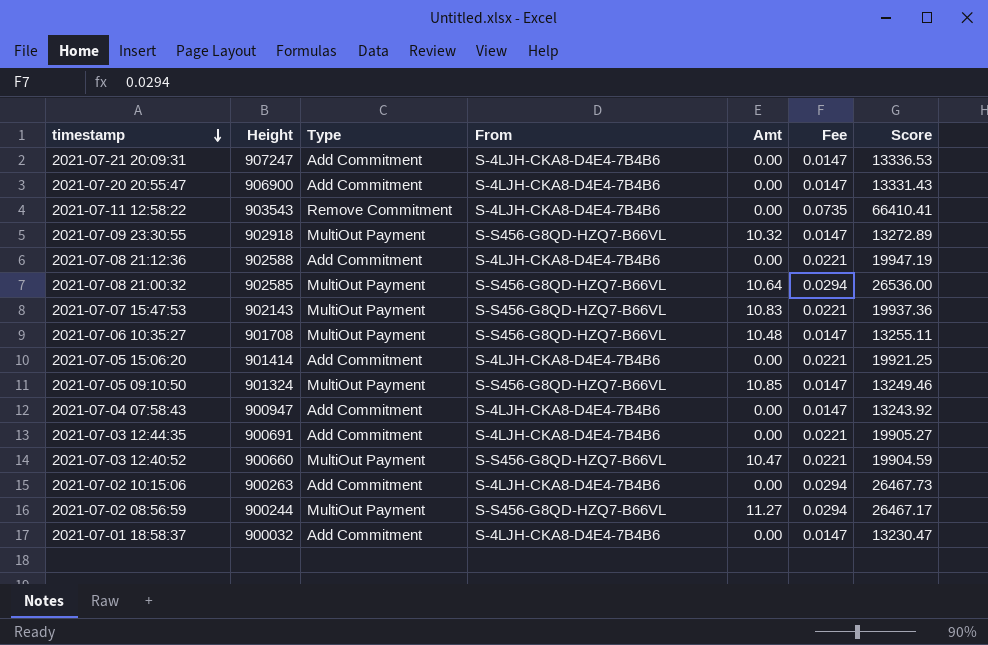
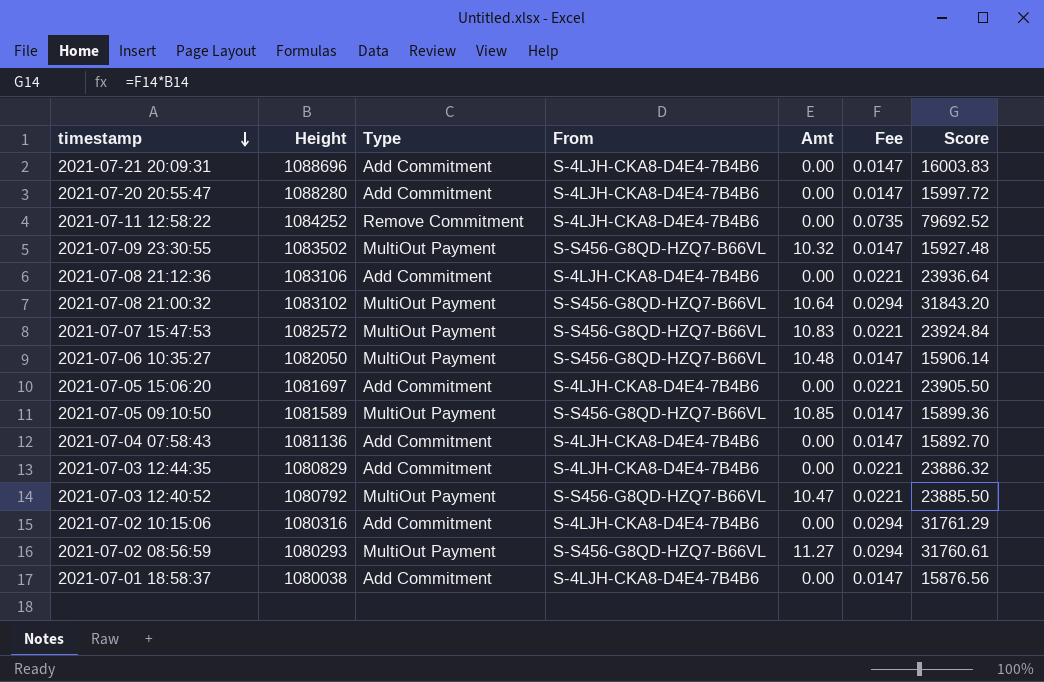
2021-07-21 20:09:31 | Height: 907247 -> 1088696
2021-07-21 20:09:31 | Score: 13336.53 -> 16003.83
2021-07-20 20:55:47 | Height: 906900 -> 1088280
2021-07-20 20:55:47 | Score: 13331.43 -> 15997.72
2021-07-11 12:58:22 | Height: 903543 -> 1084252
2021-07-11 12:58:22 | Score: 66410.41 -> 79692.52
2021-07-09 23:30:55 | Height: 902918 -> 1083502
2021-07-09 23:30:55 | Score: 13272.89 -> 15927.48
2021-07-08 21:12:36 | Height: 902588 -> 1083106
2021-07-08 21:12:36 | Score: 19947.19 -> 23936.64
2021-07-08 21:00:32 | Height: 902585 -> 1083102
2021-07-08 21:00:32 | Score: 26536.00 -> 31843.20
2021-07-07 15:47:53 | Height: 902143 -> 1082572
2021-07-07 15:47:53 | Score: 19937.36 -> 23924.84
2021-07-06 10:35:27 | Height: 901708 -> 1082050
2021-07-06 10:35:27 | Score: 13255.11 -> 15906.14
2021-07-05 15:06:20 | Height: 901414 -> 1081697
2021-07-05 15:06:20 | Score: 19921.25 -> 23905.50
2021-07-05 09:10:50 | Height: 901324 -> 1081589
2021-07-05 09:10:50 | Score: 13249.46 -> 15899.36
2021-07-04 07:58:43 | Height: 900947 -> 1081136
2021-07-04 07:58:43 | Score: 13243.92 -> 15892.70
2021-07-03 12:44:35 | Height: 900691 -> 1080829
2021-07-03 12:44:35 | Score: 19905.27 -> 23886.32
2021-07-03 12:40:52 | Height: 900660 -> 1080792
2021-07-03 12:40:52 | Score: 19904.59 -> 23885.50
2021-07-02 10:15:06 | Height: 900263 -> 1080316
2021-07-02 10:15:06 | Score: 26467.73 -> 31761.29
2021-07-02 08:56:59 | Height: 900244 -> 1080293
2021-07-02 08:56:59 | Score: 26467.17 -> 31760.61
2021-07-01 18:58:37 | Height: 900032 -> 1080038
2021-07-01 18:58:37 | Score: 13230.47 -> 15876.56

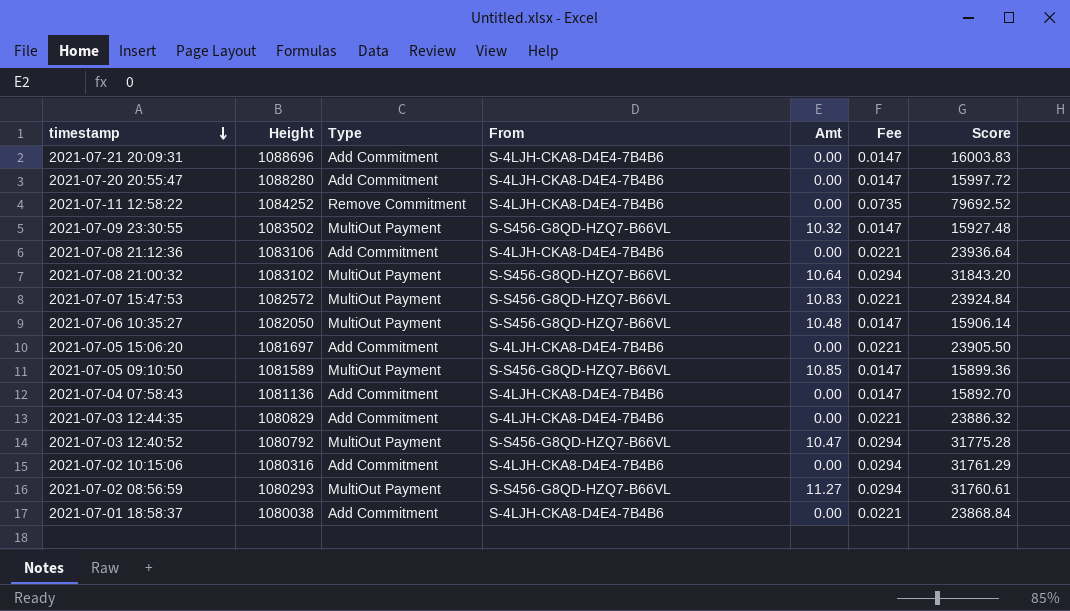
2021-07-03 12:40:52 | Fee: 0.0221 -> 0.0294
2021-07-03 12:40:52 | Score: 23885.50 -> 31775.28
2021-07-01 18:58:37 | Fee: 0.0147 -> 0.0221
2021-07-01 18:58:37 | Score: 15876.56 -> 23868.84

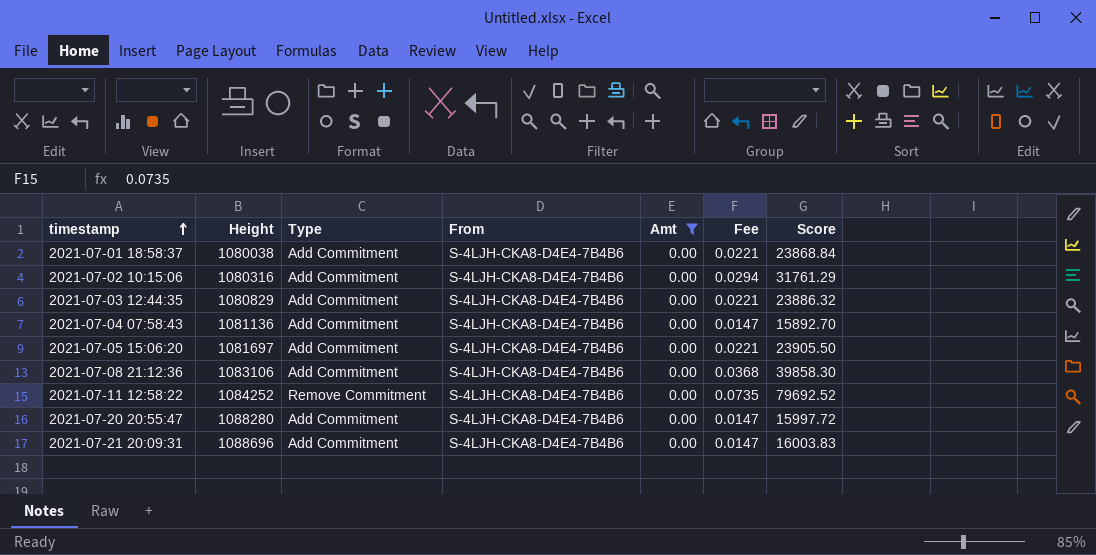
filter: none -> Amt = 0.00
row order: timestamp descending -> timestamp ascending
2021-07-08 21:12:36 | Fee: 0.0221 -> 0.0368
2021-07-08 21:12:36 | Score: 23936.64 -> 39858.30

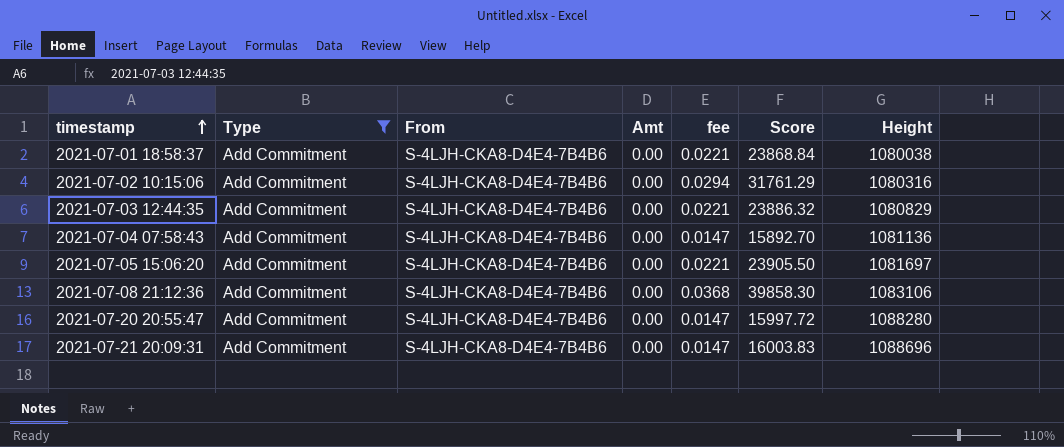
filter: Amt = 0.00 -> Type = Add Commitment
column name: Fee -> fee
column Height | position: 2 -> 7

